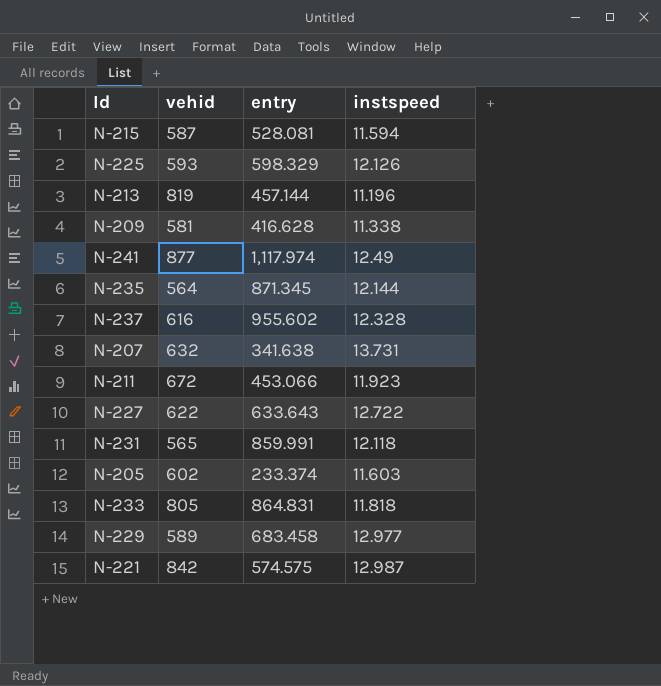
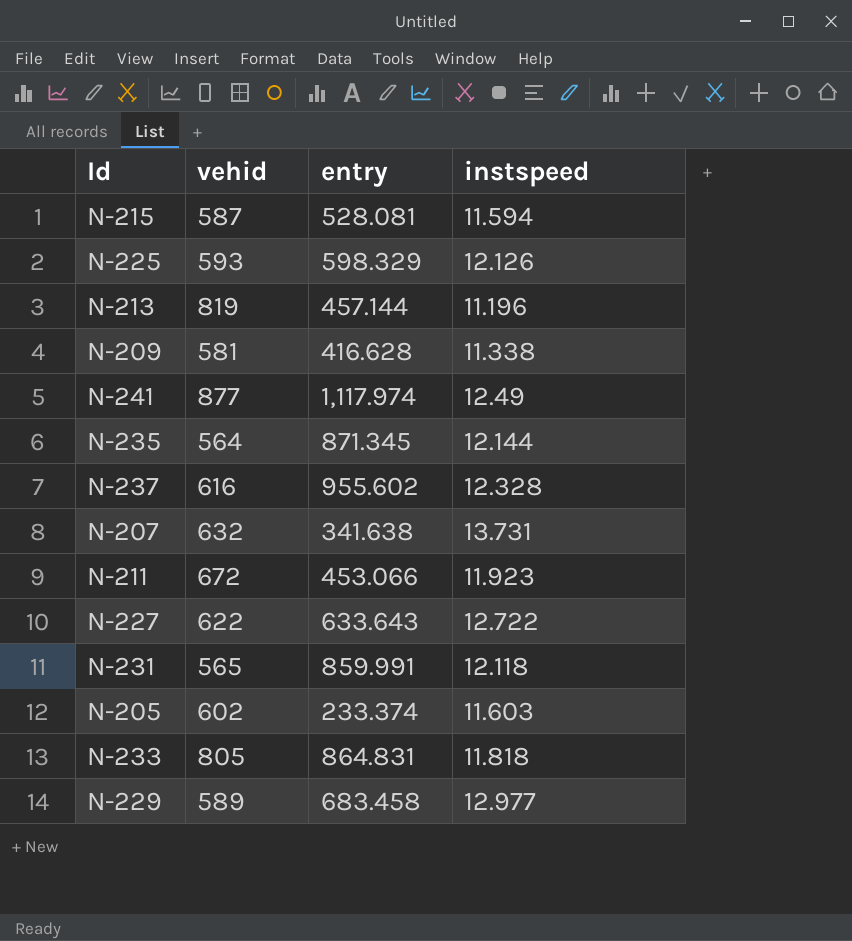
row N-221: 842 | 574.575 | 12.987 -> none

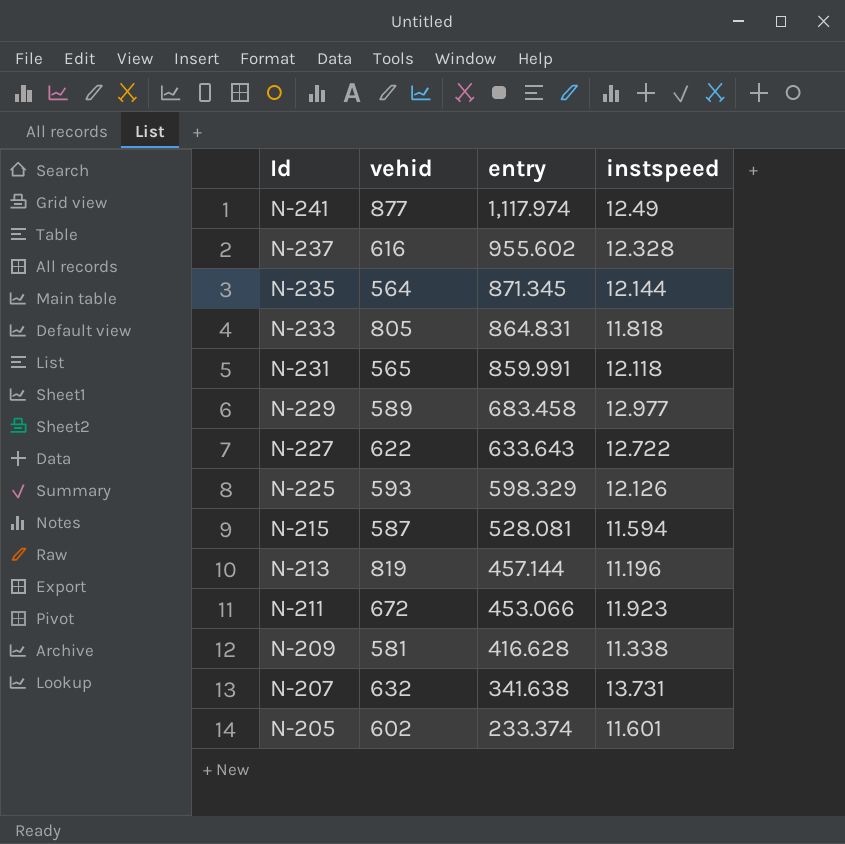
row order: none -> Id descending
N-205 | instspeed: 11.603 -> 11.601

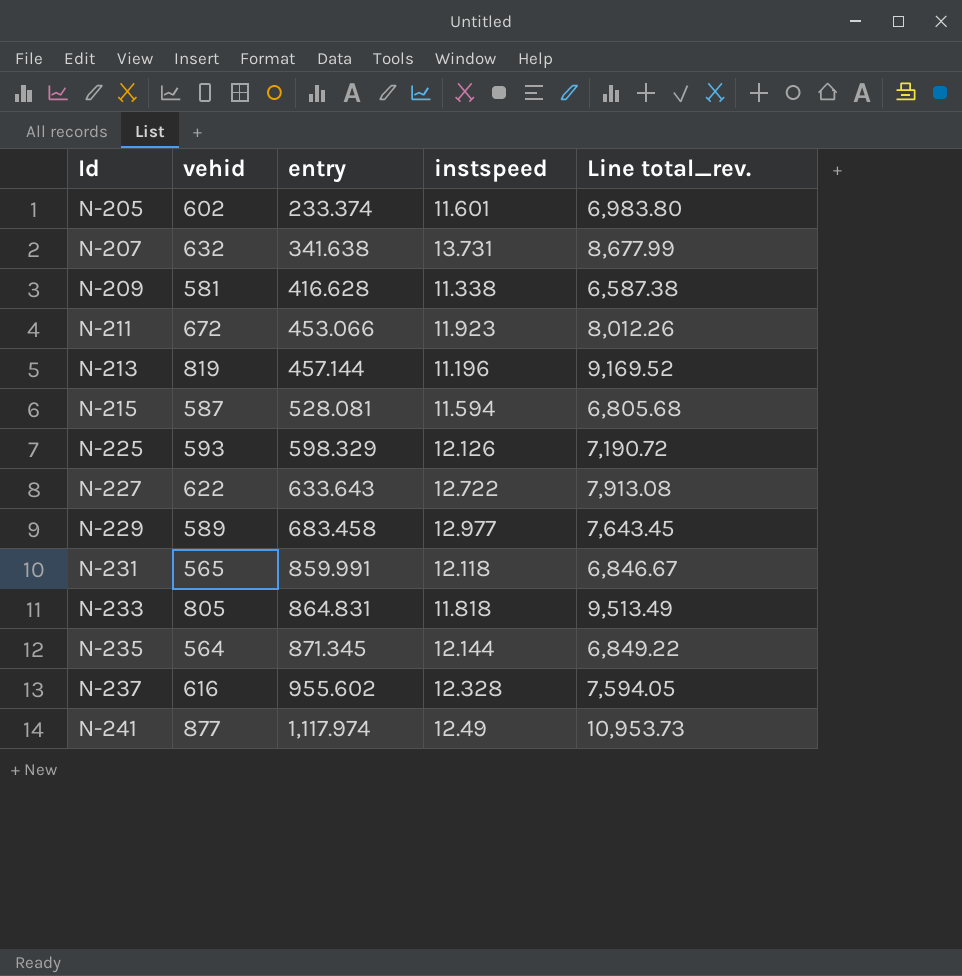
row order: Id descending -> Id ascending
column Line total_rev. | formula: none -> [vehid] * [instspeed]

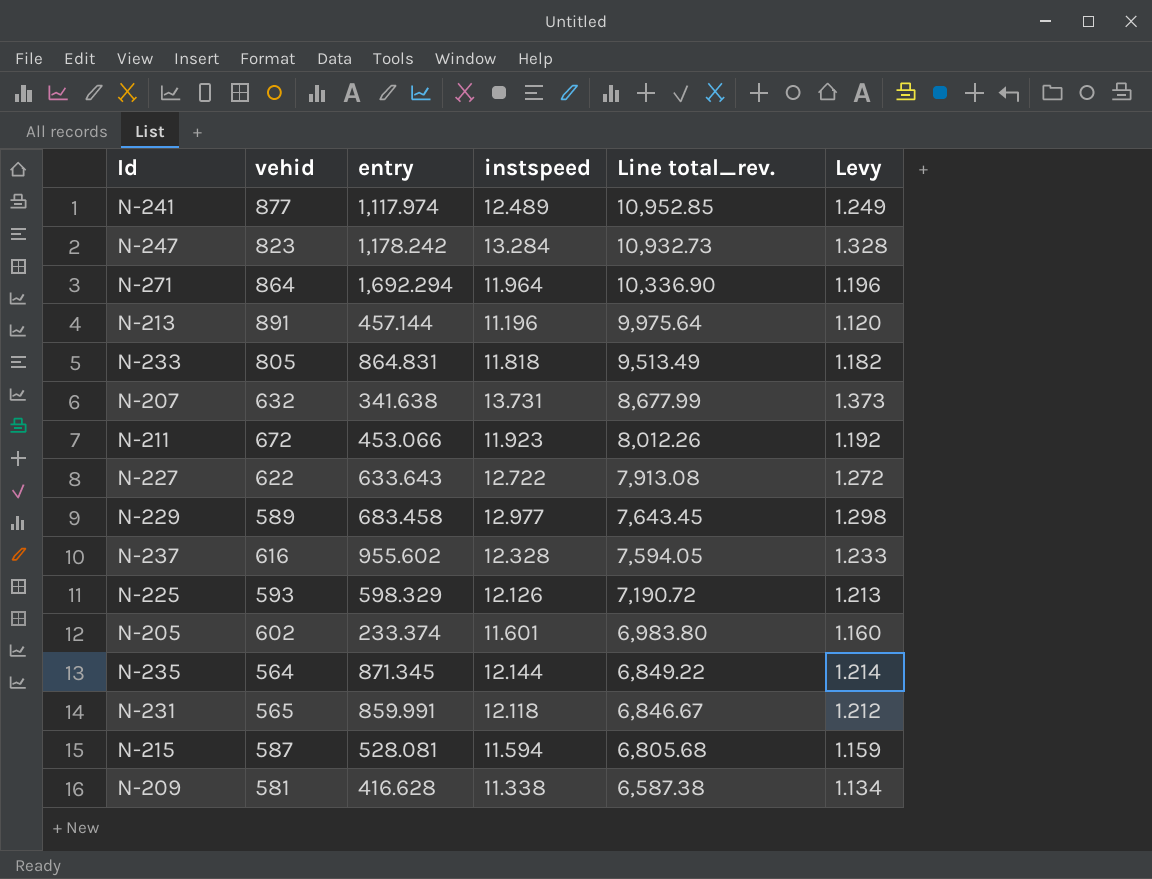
row order: Id ascending -> Line total_rev. descending
column Levy | formula: none -> [instspeed] * 0.1
N-241 | instspeed: 12.49 -> 12.489
N-241 | Line total_rev.: 10,953.73 -> 10,952.85
row N-247: none -> 823 | 1,178.242 | 13.284 | 10,932.73 | 1.328
row N-271: none -> 864 | 1,692.294 | 11.964 | 10,336.90 | 1.196
N-213 | vehid: 819 -> 891
N-213 | Line total_rev.: 9,169.52 -> 9,975.64

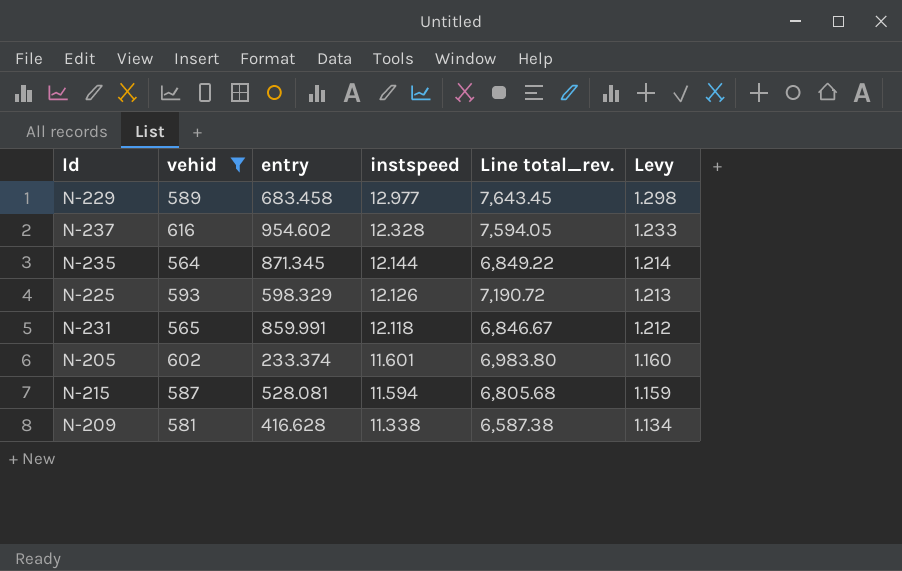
filter: none -> vehid <= 616
row order: Line total_rev. descending -> instspeed descending
N-237 | entry: 955.602 -> 954.602

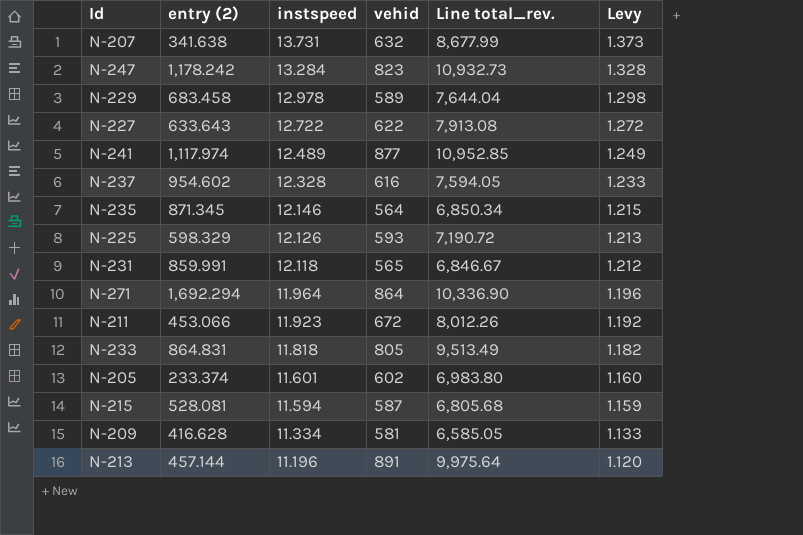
filter: vehid <= 616 -> none
column name: entry -> entry (2)
column vehid | position: 2 -> 4
N-229 | instspeed: 12.977 -> 12.978
N-229 | Line total_rev.: 7,643.45 -> 7,644.04
N-235 | instspeed: 12.144 -> 12.146
N-235 | Line total_rev.: 6,849.22 -> 6,850.34
N-235 | Levy: 1.214 -> 1.215
N-209 | instspeed: 11.338 -> 11.334
N-209 | Line total_rev.: 6,587.38 -> 6,585.05
N-209 | Levy: 1.134 -> 1.133

